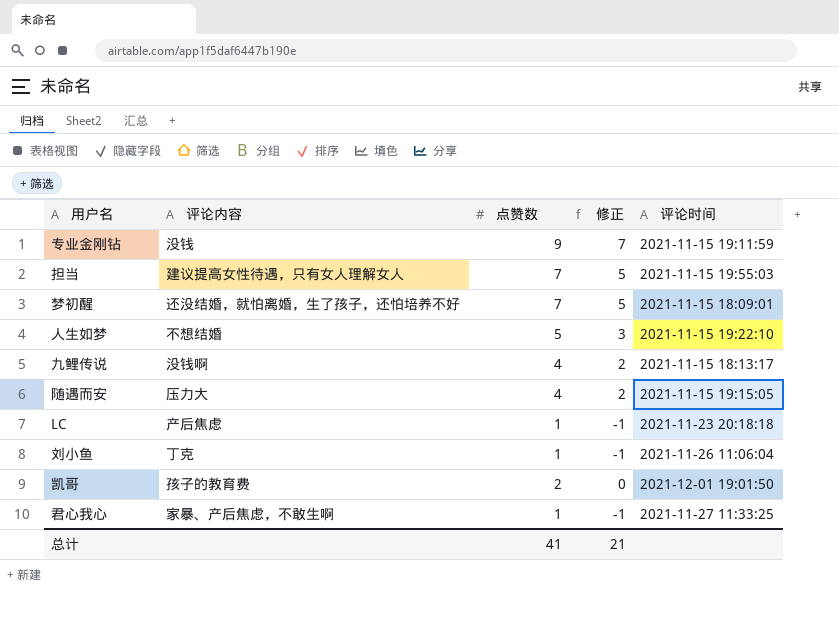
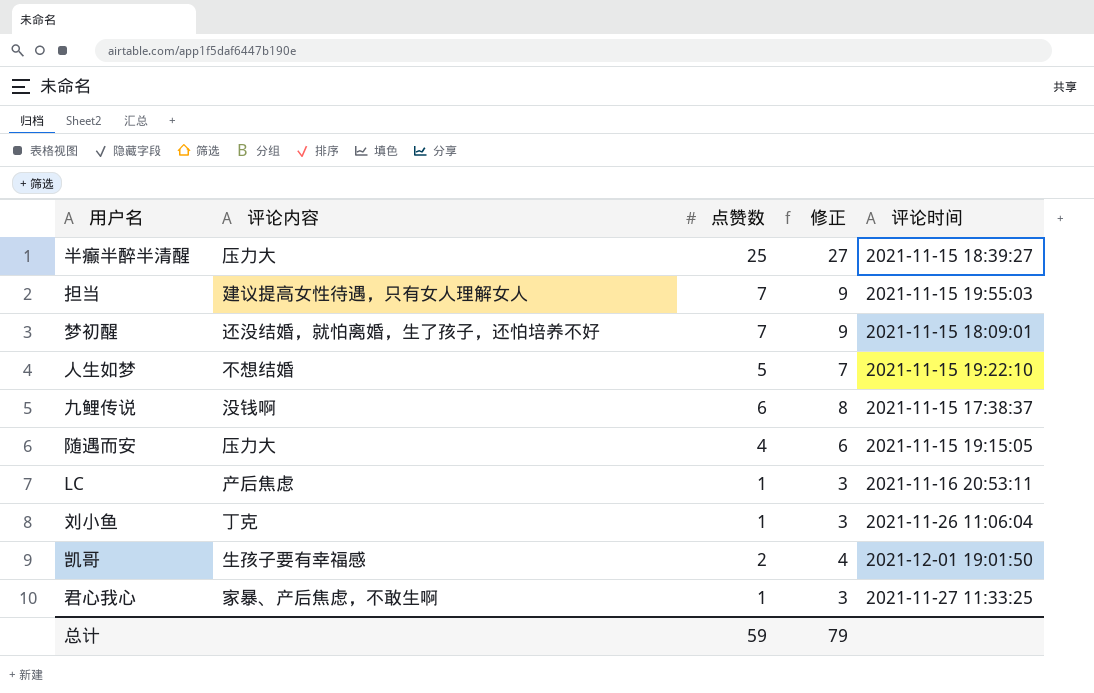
column 修正 | formula: [点赞数] - 2 -> [点赞数] + 2
row 专业金刚钻: 没钱 | 9 | 7 | 2021-11-15 19:11:59 -> none
row 半癫半醉半清醒: none -> 压力大 | 25 | 27 | 2021-11-15 18:39:27
九鲤传说 | 点赞数: 4 -> 6
九鲤传说 | 评论时间: 2021-11-15 18:13:17 -> 2021-11-15 17:38:37
LC | 评论时间: 2021-11-23 20:18:18 -> 2021-11-16 20:53:11
凯哥 | 评论内容: 孩子的教育费 -> 生孩子要有幸福感
总计 | 点赞数: 41 -> 59
总计 | 修正: 21 -> 79

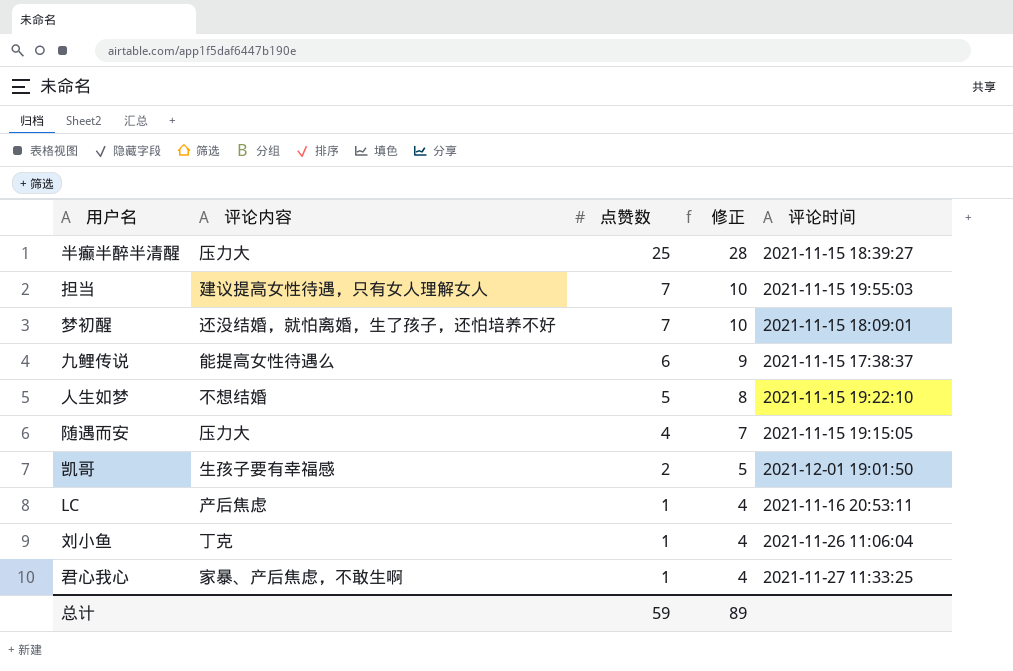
row order: none -> 点赞数 descending
column 修正 | formula: [点赞数] + 2 -> [点赞数] + 3
九鲤传说 | 评论内容: 没钱啊 -> 能提高女性待遇么
总计 | 修正: 79 -> 89

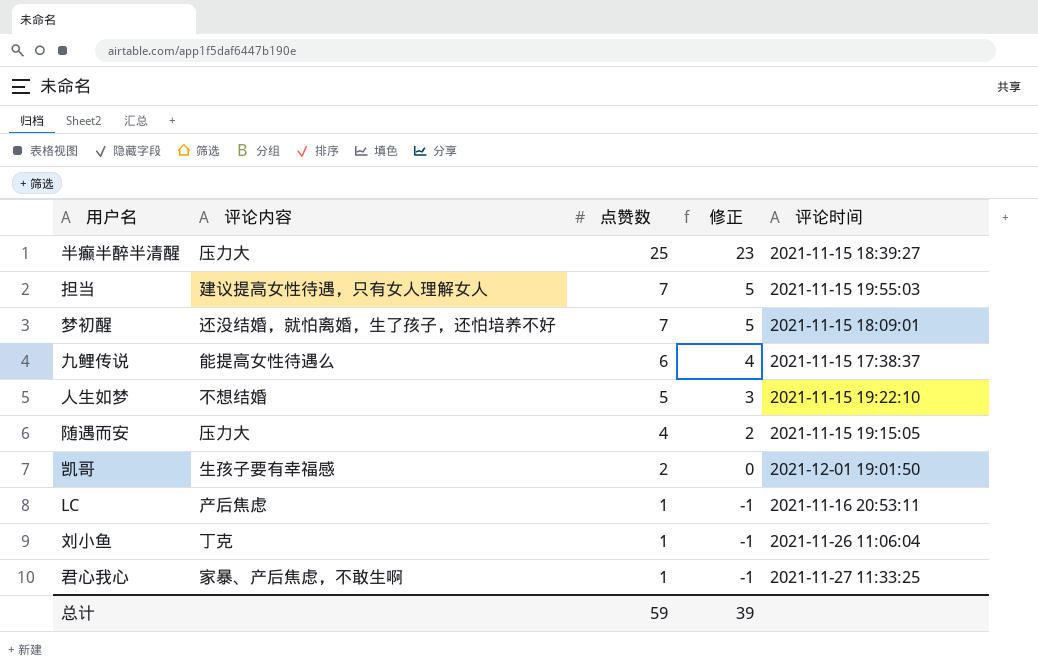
column 修正 | formula: [点赞数] + 3 -> [点赞数] - 2
总计 | 修正: 89 -> 39

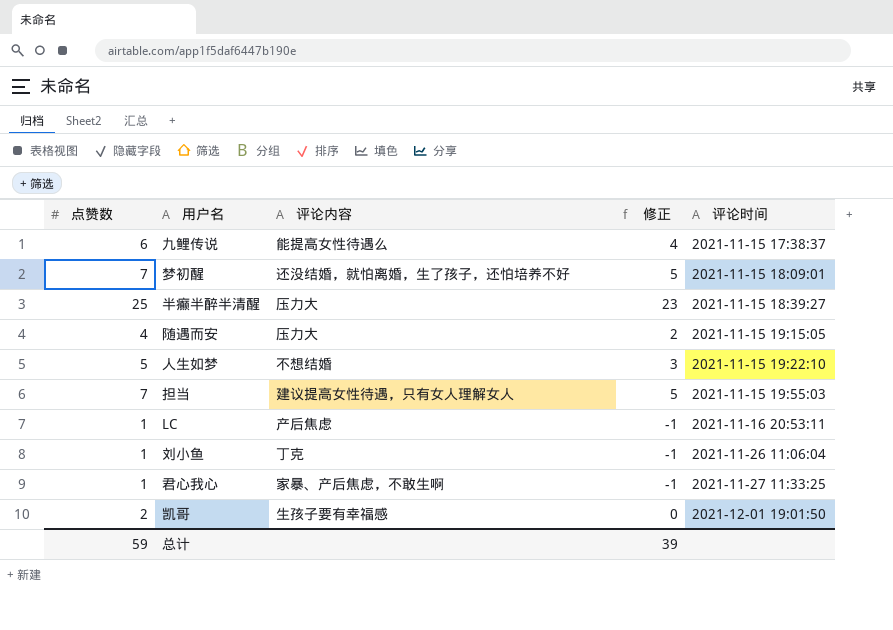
row order: 点赞数 descending -> 评论时间 ascending
column 点赞数 | position: 3 -> 1

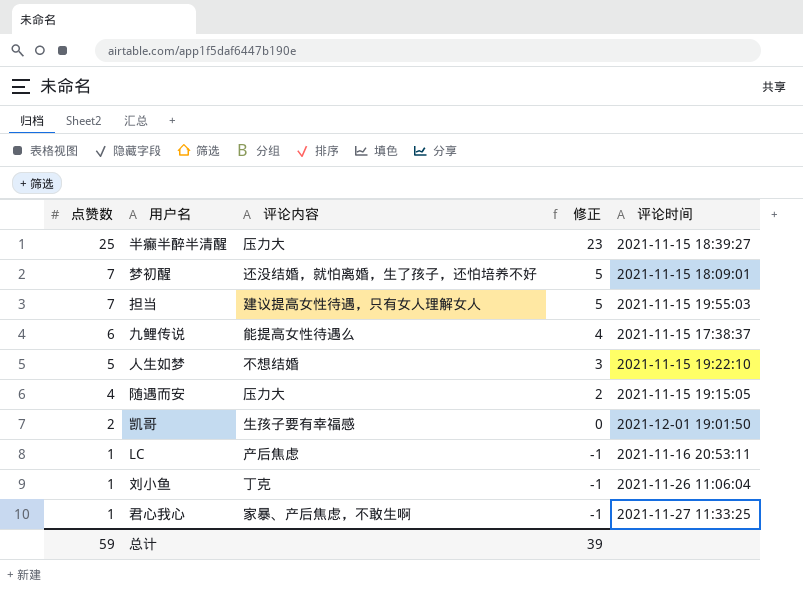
row order: 评论时间 ascending -> 点赞数 descending

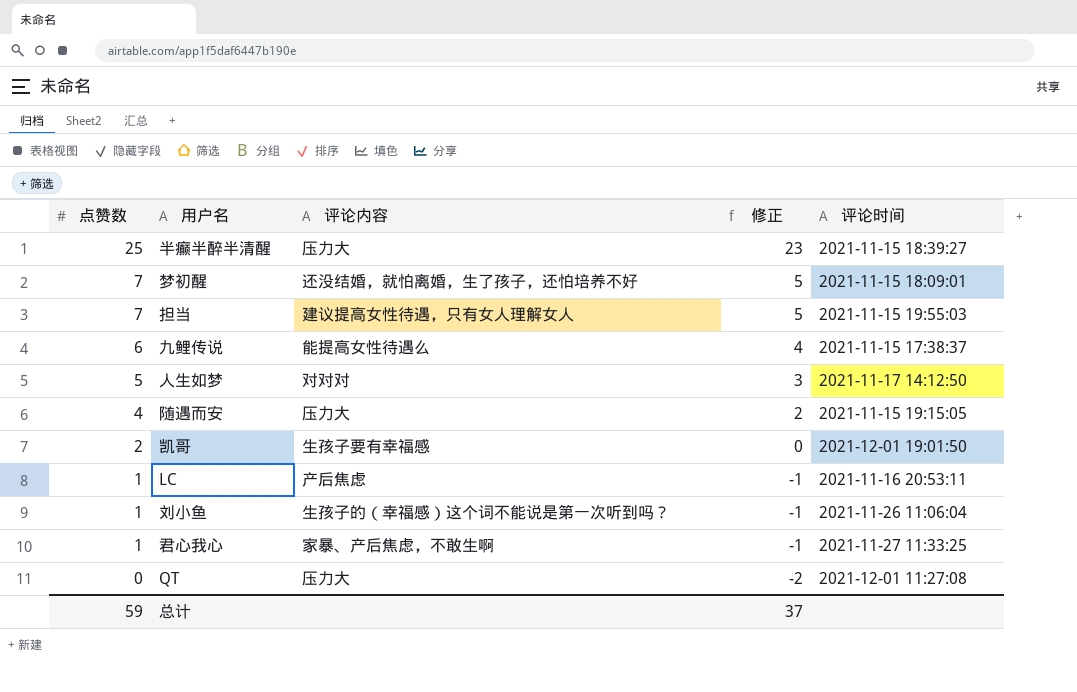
人生如梦 | 评论内容: 不想结婚 -> 对对对
人生如梦 | 评论时间: 2021-11-15 19:22:10 -> 2021-11-17 14:12:50
刘小鱼 | 评论内容: 丁克 -> 生孩子的（幸福感）这个词不能说是第一次听到吗？
row QT: none -> 0 | 压力大 | -2 | 2021-12-01 11:27:08
总计 | 修正: 39 -> 37

